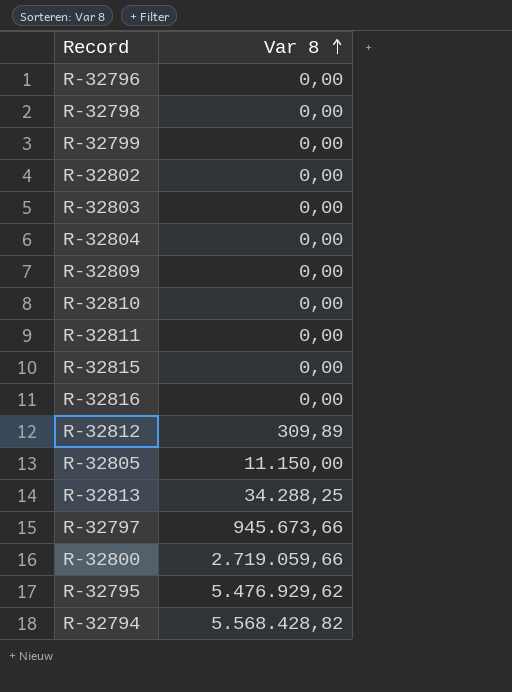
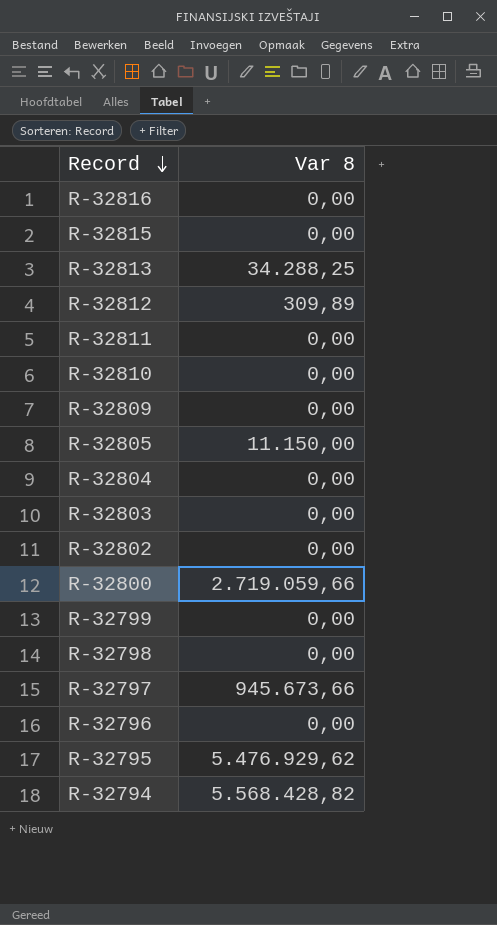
row order: Var 8 ascending -> Record descending

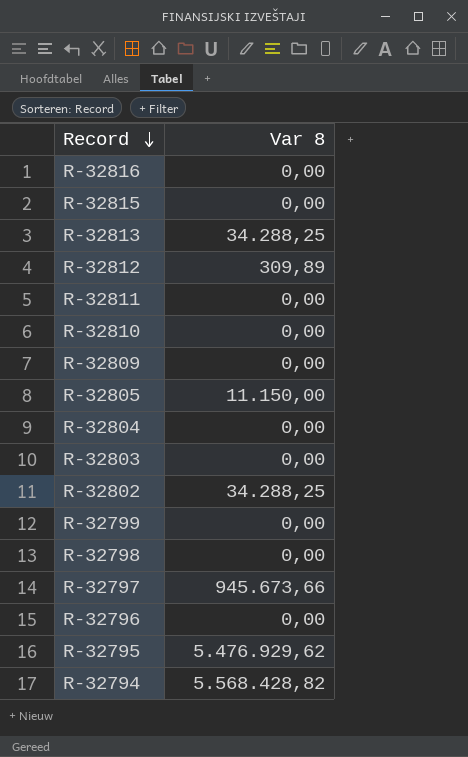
row R-32800: 2.719.059,66 -> none
R-32802 | Var 8: 0,00 -> 34.288,25

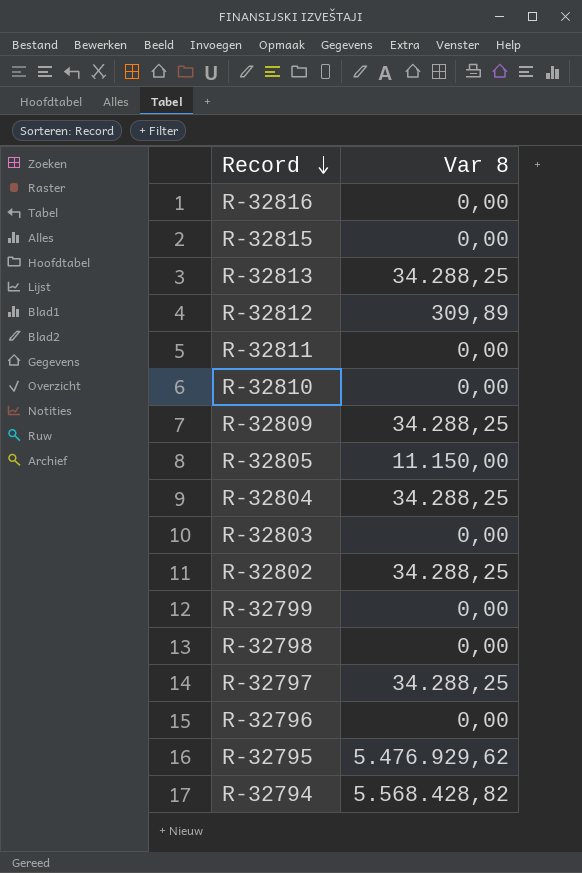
R-32809 | Var 8: 0,00 -> 34.288,25
R-32804 | Var 8: 0,00 -> 34.288,25
R-32797 | Var 8: 945.673,66 -> 34.288,25

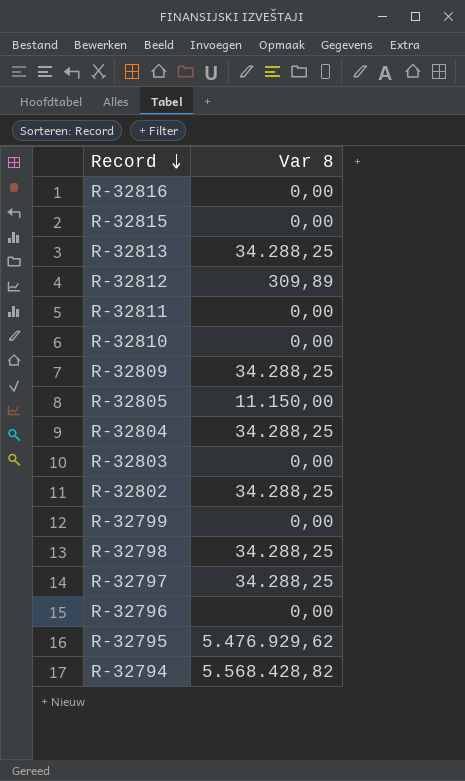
R-32798 | Var 8: 0,00 -> 34.288,25

